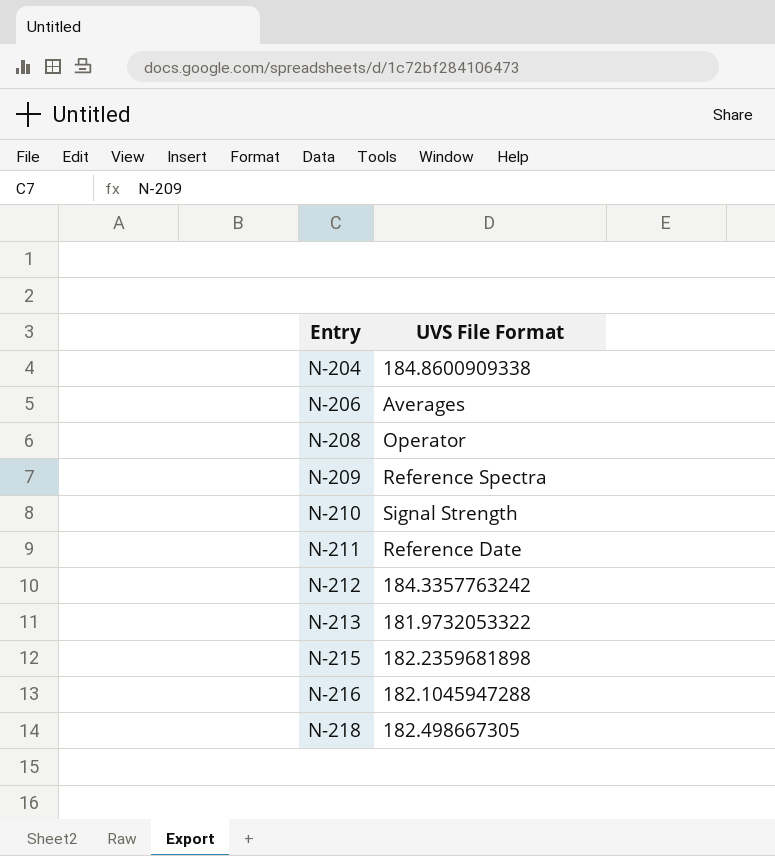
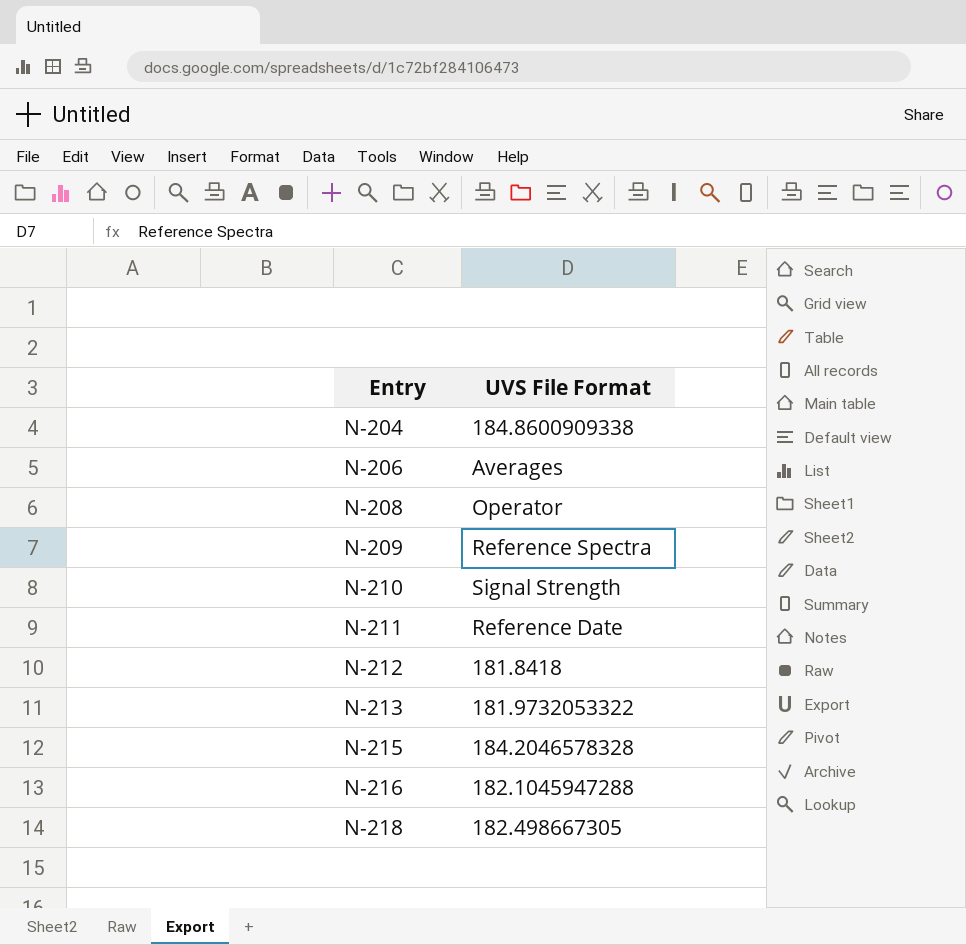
N-212 | UVS File Format: 184.3357763242 -> 181.8418
N-215 | UVS File Format: 182.2359681898 -> 184.2046578328

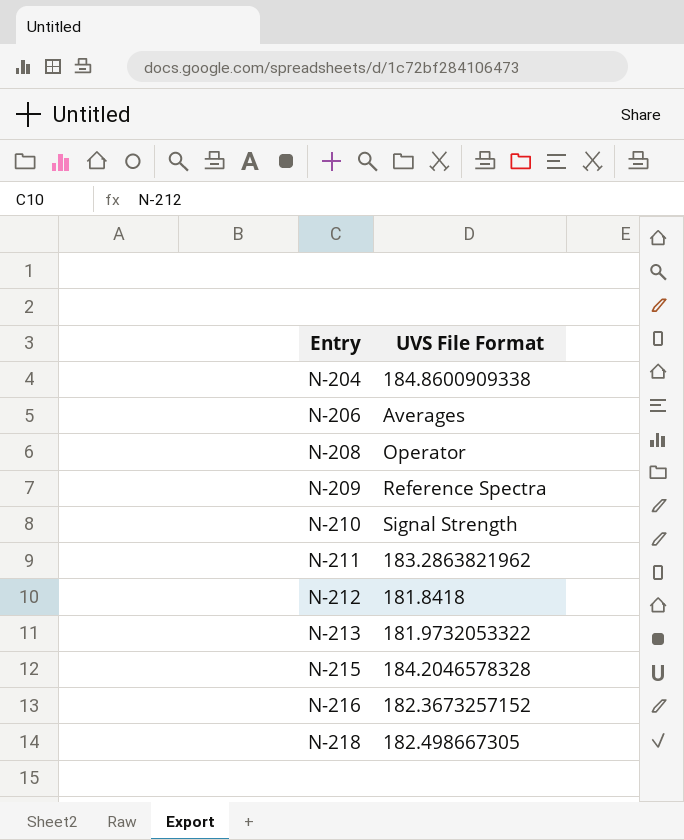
N-211 | UVS File Format: Reference Date -> 183.2863821962
N-216 | UVS File Format: 182.1045947288 -> 182.3673257152

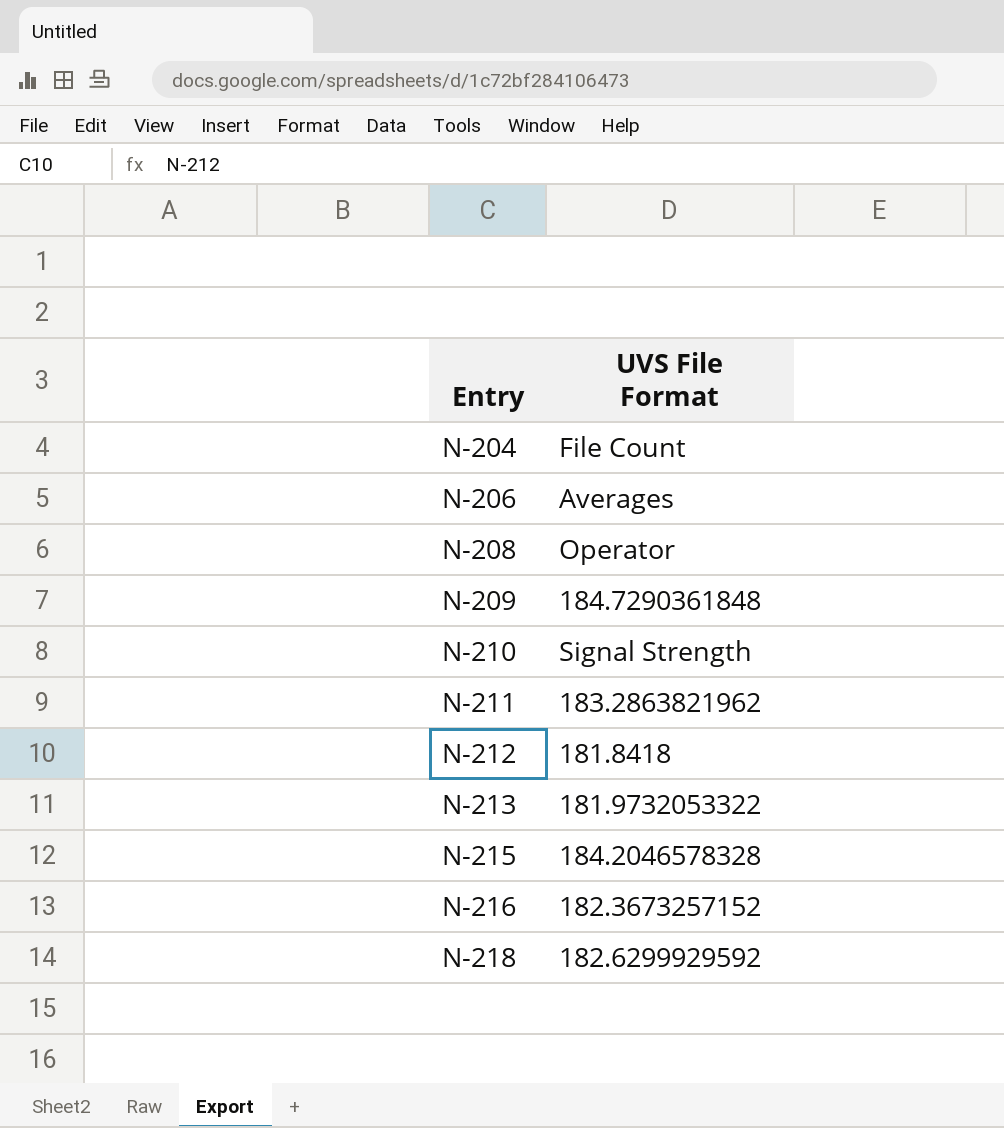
N-204 | UVS File Format: 184.8600909338 -> File Count
N-209 | UVS File Format: Reference Spectra -> 184.7290361848
N-218 | UVS File Format: 182.498667305 -> 182.6299929592

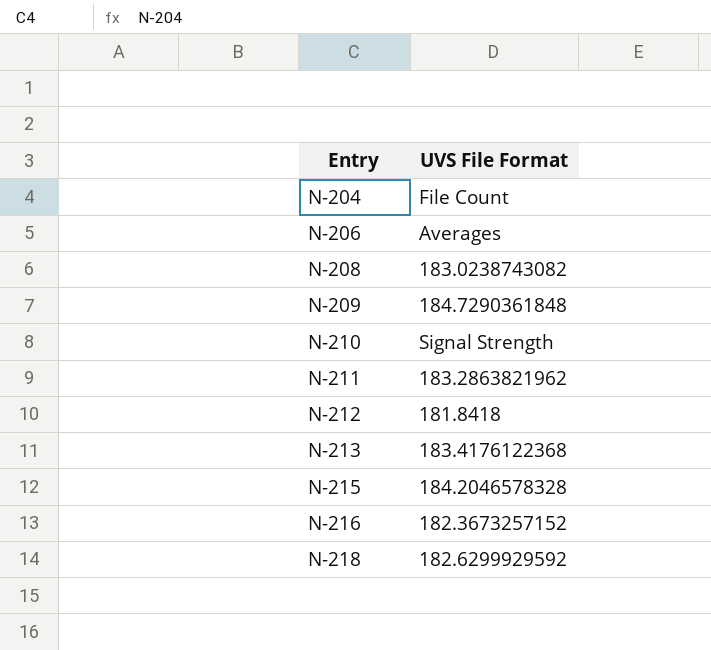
N-208 | UVS File Format: Operator -> 183.0238743082
N-213 | UVS File Format: 181.9732053322 -> 183.4176122368

